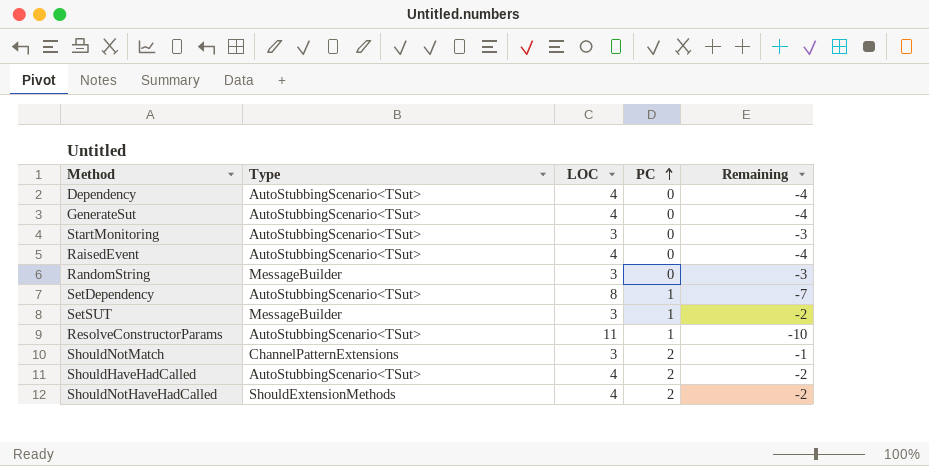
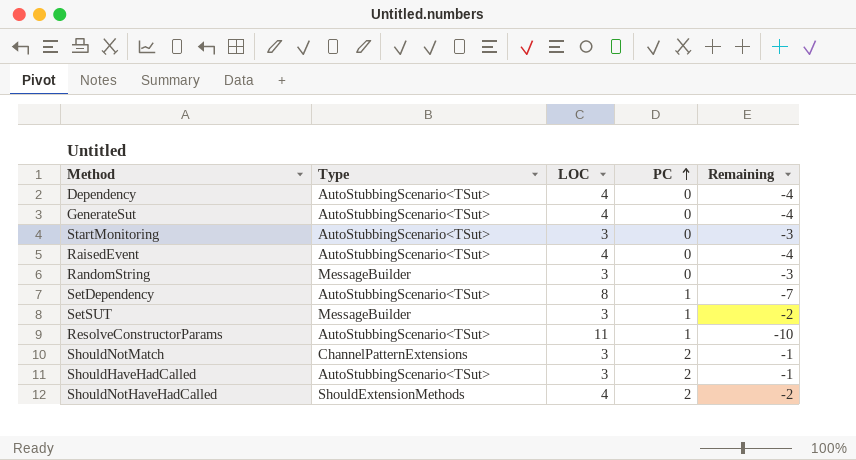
ShouldHaveHadCalled | LOC: 4 -> 3
ShouldHaveHadCalled | Remaining: -2 -> -1

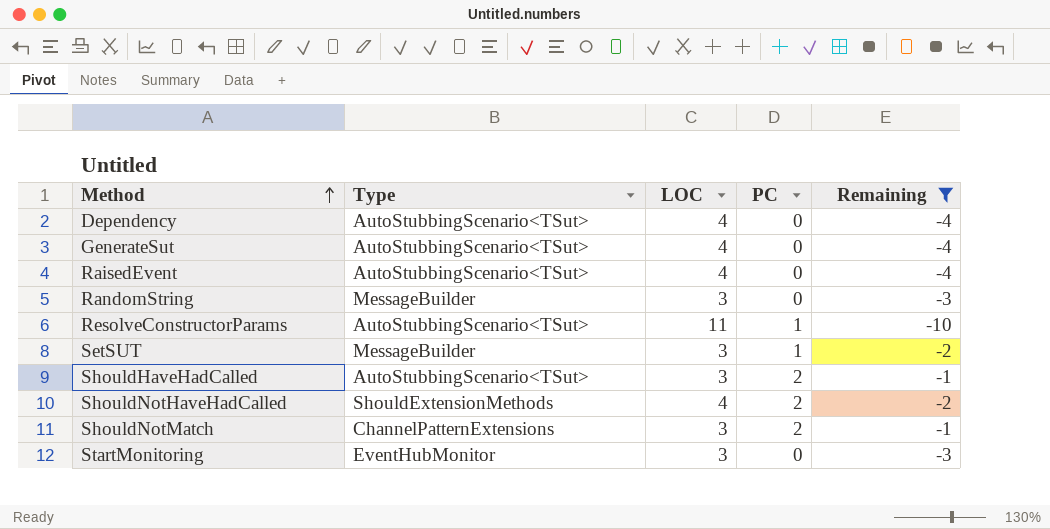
filter: none -> Remaining != -7
row order: PC ascending -> Method ascending
StartMonitoring | Type: AutoStubbingScenario<TSut> -> EventHubMonitor

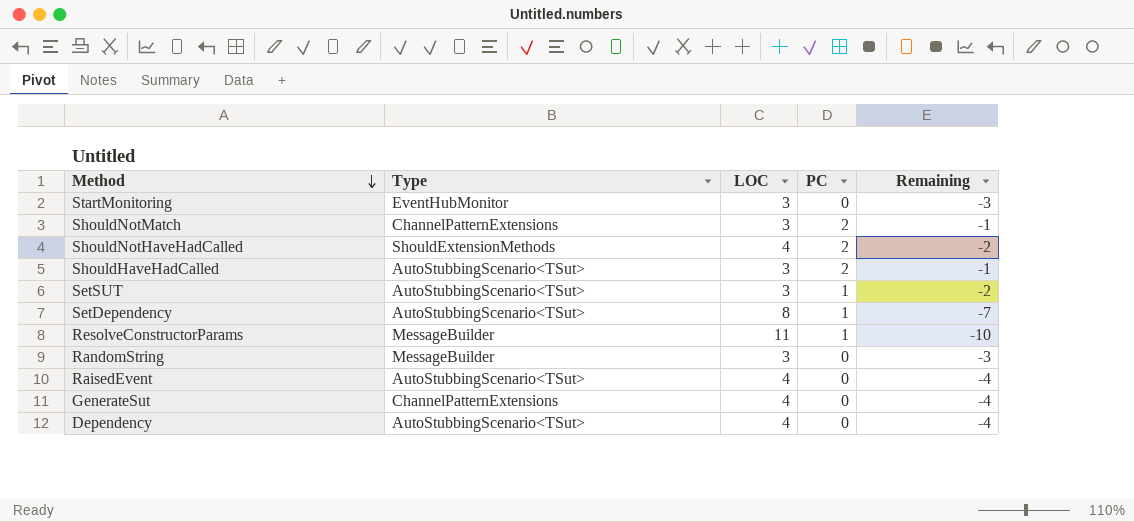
filter: Remaining != -7 -> none
row order: Method ascending -> Method descending
SetSUT | Type: MessageBuilder -> AutoStubbingScenario<TSut>
ResolveConstructorParams | Type: AutoStubbingScenario<TSut> -> MessageBuilder
GenerateSut | Type: AutoStubbingScenario<TSut> -> ChannelPatternExtensions

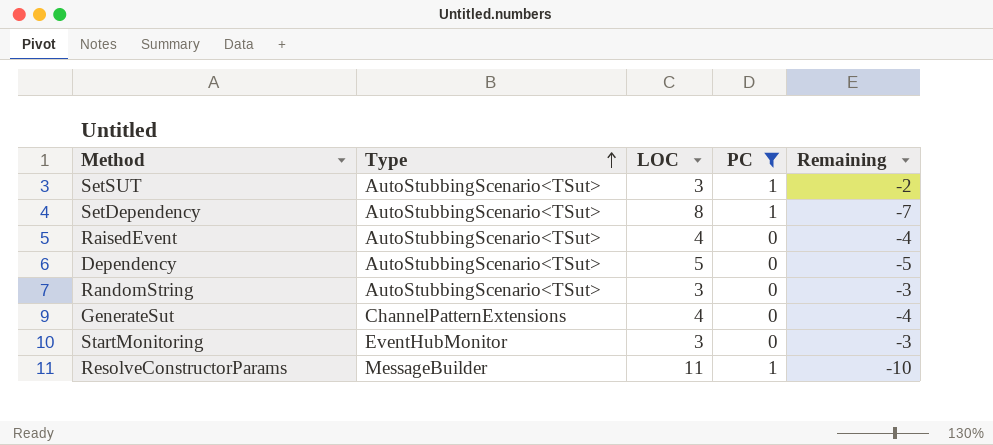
filter: none -> PC != 2
row order: Method descending -> Type ascending
Dependency | LOC: 4 -> 5
Dependency | Remaining: -4 -> -5
RandomString | Type: MessageBuilder -> AutoStubbingScenario<TSut>

